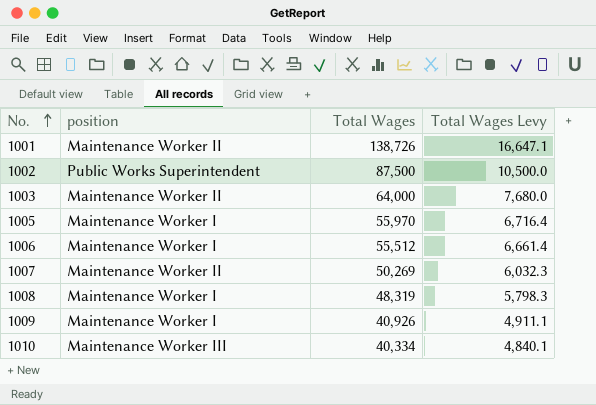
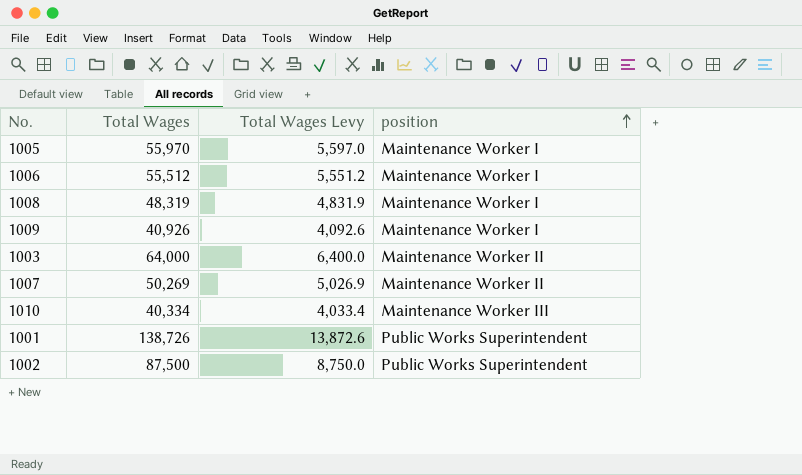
row order: No. ascending -> position ascending
column Total Wages Levy | formula: [Total Wages] * 0.12 -> [Total Wages] * 0.1
column position | position: 2 -> 4
1001 | position: Maintenance Worker II -> Public Works Superintendent

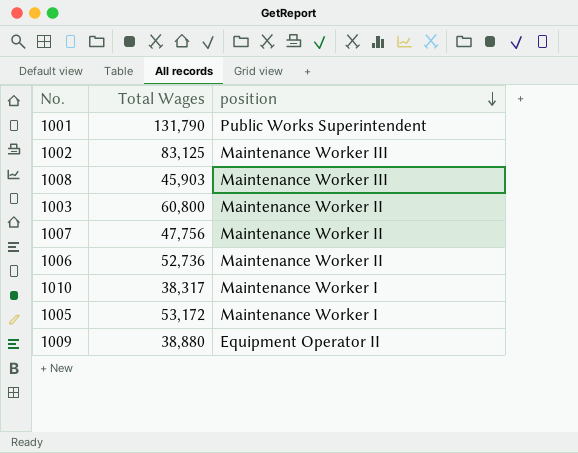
row order: position ascending -> position descending
column Total Wages Levy | formula: [Total Wages] * 0.1 -> none
1001 | Total Wages: 138,726 -> 131,790
1002 | Total Wages: 87,500 -> 83,125
1002 | position: Public Works Superintendent -> Maintenance Worker III
1008 | Total Wages: 48,319 -> 45,903
1008 | position: Maintenance Worker I -> Maintenance Worker III
1003 | Total Wages: 64,000 -> 60,800
1007 | Total Wages: 50,269 -> 47,756
1006 | Total Wages: 55,512 -> 52,736
1006 | position: Maintenance Worker I -> Maintenance Worker II
1010 | Total Wages: 40,334 -> 38,317
1010 | position: Maintenance Worker III -> Maintenance Worker I
1005 | Total Wages: 55,970 -> 53,172
1009 | Total Wages: 40,926 -> 38,880
1009 | position: Maintenance Worker I -> Equipment Operator II

